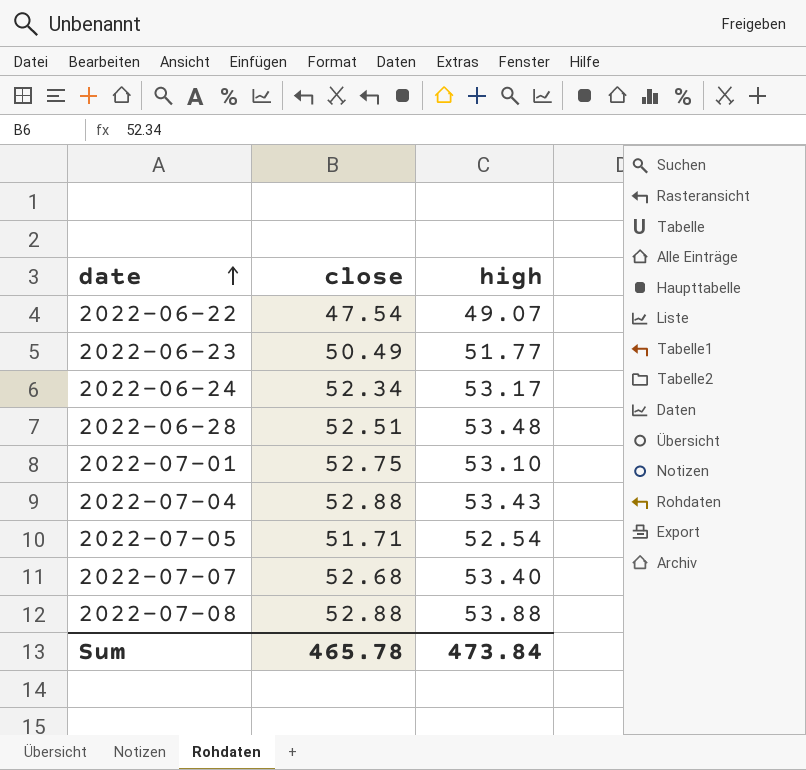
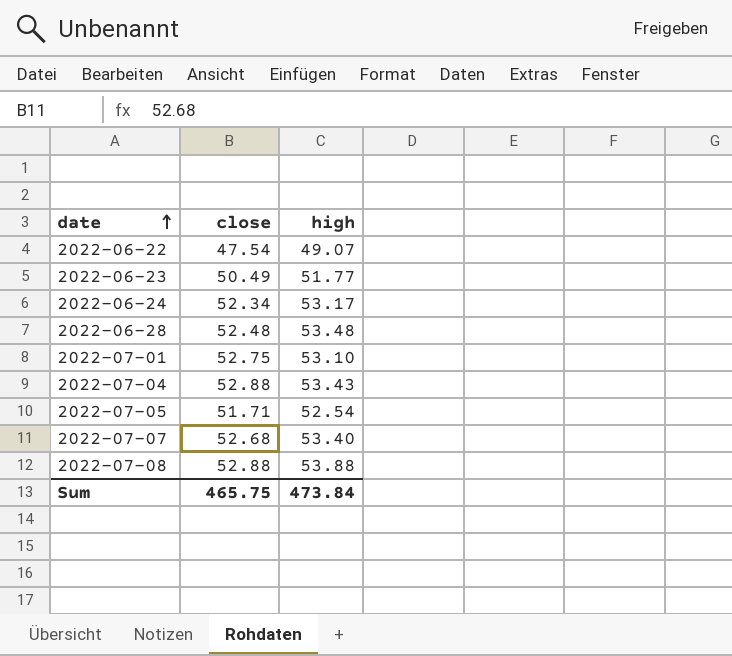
2022-06-28 | close: 52.51 -> 52.48
Sum | close: 465.78 -> 465.75

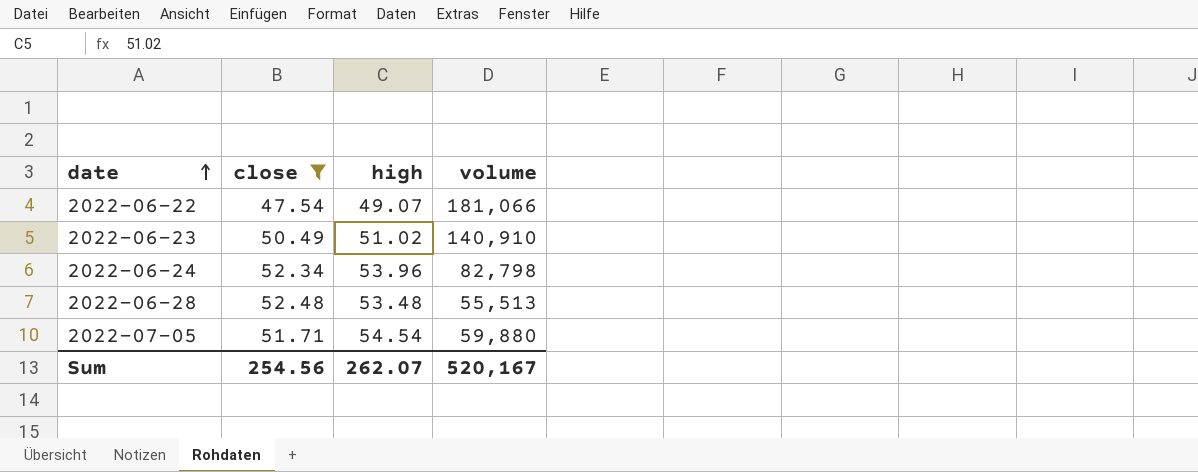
filter: none -> close <= 52.48
column volume | position: none -> 4
2022-06-23 | high: 51.77 -> 51.02
2022-06-24 | high: 53.17 -> 53.96
2022-07-05 | high: 52.54 -> 54.54
Sum | close: 465.75 -> 254.56
Sum | high: 473.84 -> 262.07

